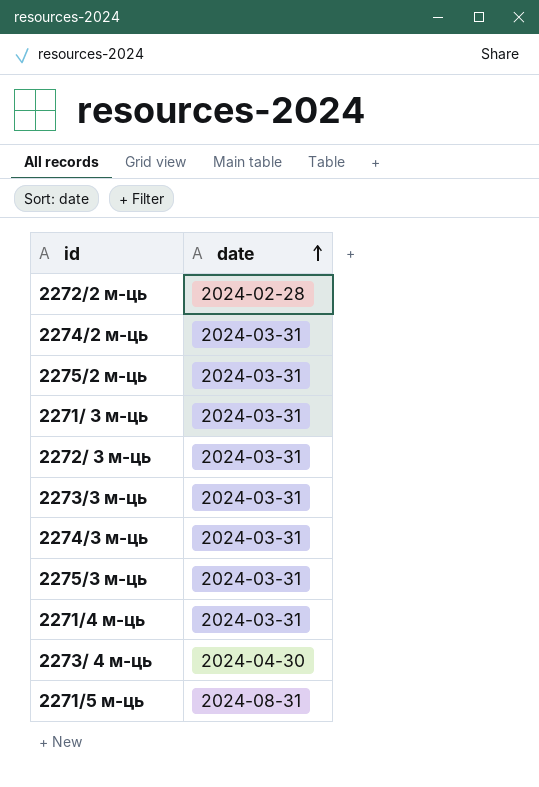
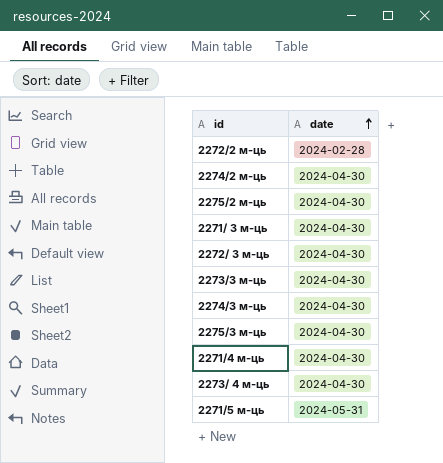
2274/2 м-ць | date: 2024-03-31 -> 2024-04-30
2275/2 м-ць | date: 2024-03-31 -> 2024-04-30
2271/ 3 м-ць | date: 2024-03-31 -> 2024-04-30
2272/ 3 м-ць | date: 2024-03-31 -> 2024-04-30
2273/3 м-ць | date: 2024-03-31 -> 2024-04-30
2274/3 м-ць | date: 2024-03-31 -> 2024-04-30
2275/3 м-ць | date: 2024-03-31 -> 2024-04-30
2271/4 м-ць | date: 2024-03-31 -> 2024-04-30
2271/5 м-ць | date: 2024-08-31 -> 2024-05-31

